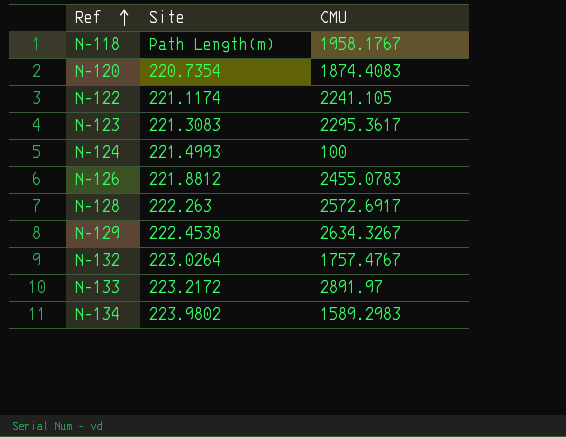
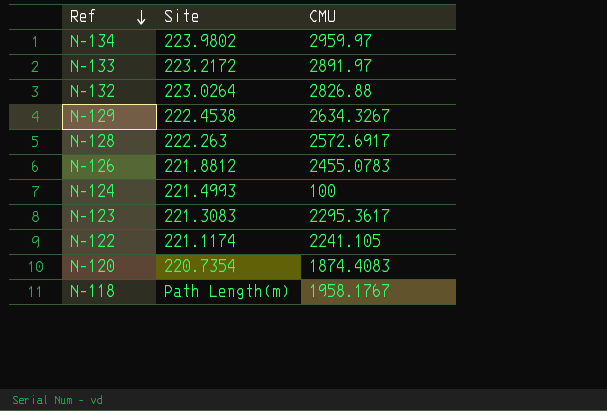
row order: Ref ascending -> Ref descending
N-134 | CMU: 1589.2983 -> 2959.97
N-132 | CMU: 1757.4767 -> 2826.88

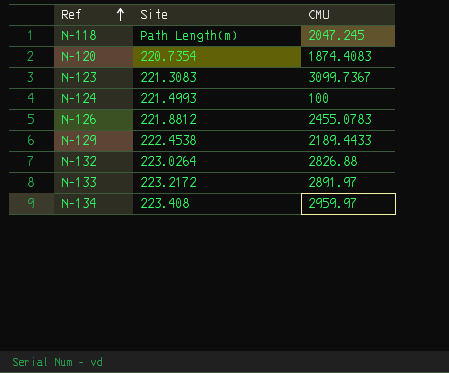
row order: Ref descending -> Ref ascending
row N-128: 222.263 | 2572.6917 -> none
row N-122: 221.1174 | 2241.105 -> none
N-118 | CMU: 1958.1767 -> 2047.245
N-123 | CMU: 2295.3617 -> 3099.7367
N-129 | CMU: 2634.3267 -> 2189.4433
N-134 | Site: 223.9802 -> 223.408

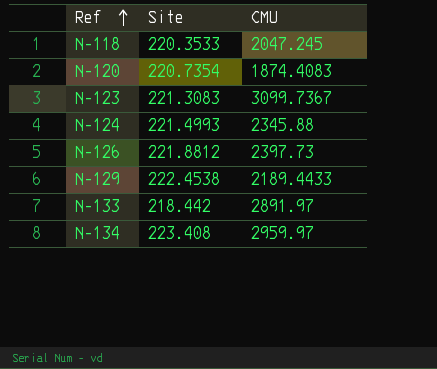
row N-132: 223.0264 | 2826.88 -> none
N-118 | Site: Path Length(m) -> 220.3533
N-124 | CMU: 100 -> 2345.88
N-126 | CMU: 2455.0783 -> 2397.73
N-133 | Site: 223.2172 -> 218.442

